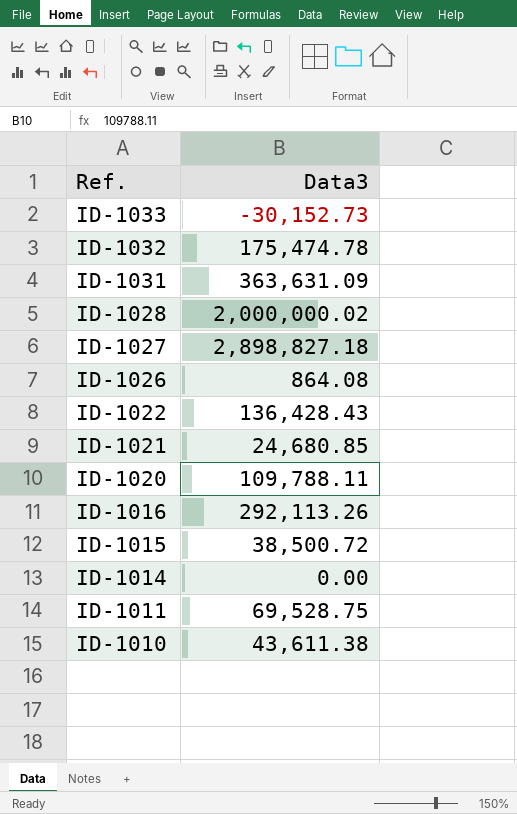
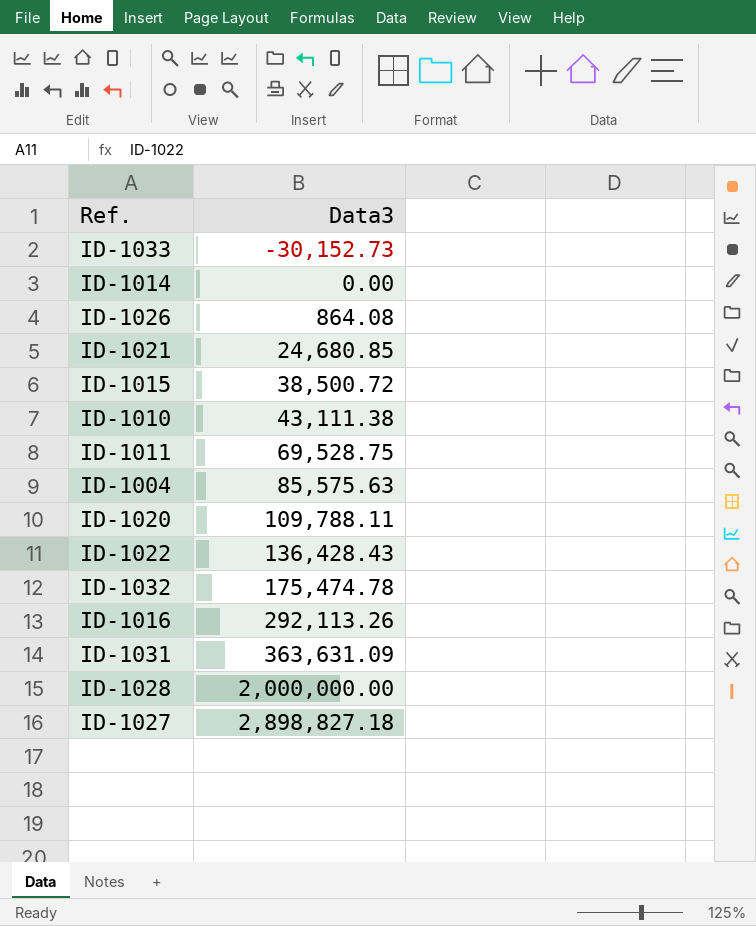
row order: Ref. descending -> Data3 ascending
ID-1010 | Data3: 43,611.38 -> 43,111.38
row ID-1004: none -> 85,575.63
ID-1028 | Data3: 2,000,000.02 -> 2,000,000.00

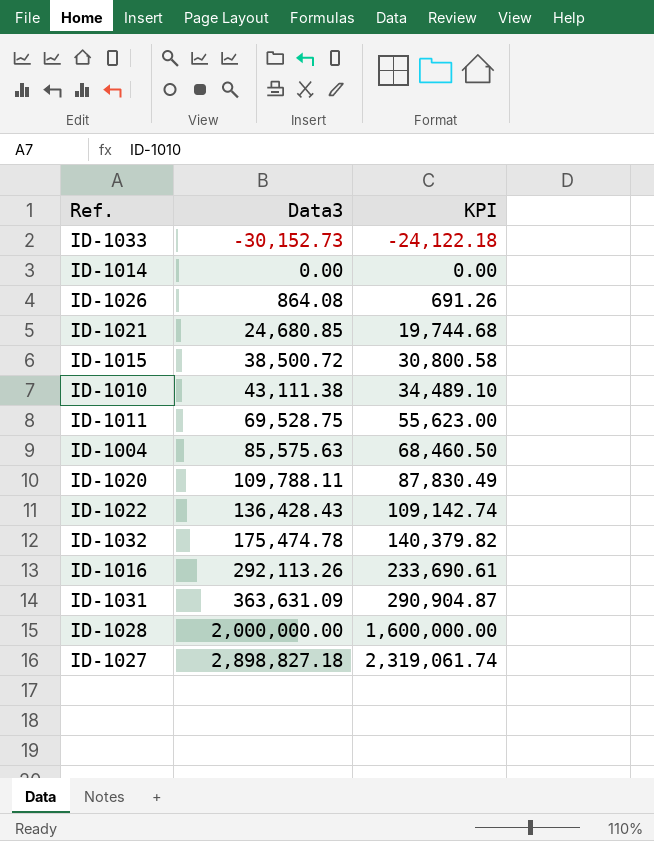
column KPI | formula: none -> [Data3] * 0.8

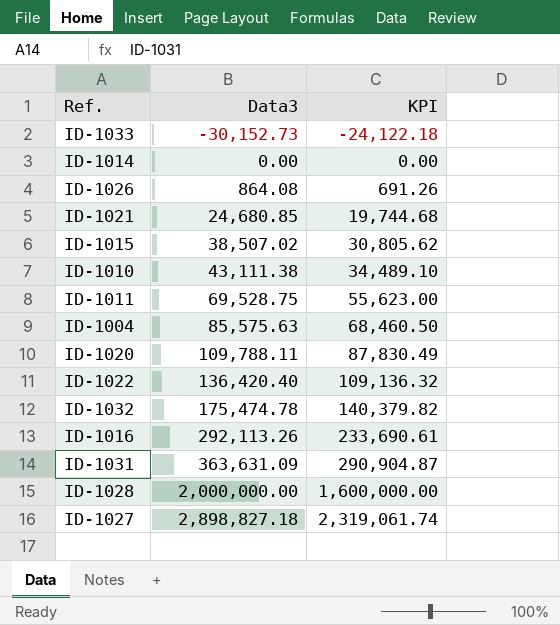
ID-1015 | Data3: 38,500.72 -> 38,507.02
ID-1015 | KPI: 30,800.58 -> 30,805.62
ID-1022 | Data3: 136,428.43 -> 136,420.40
ID-1022 | KPI: 109,142.74 -> 109,136.32

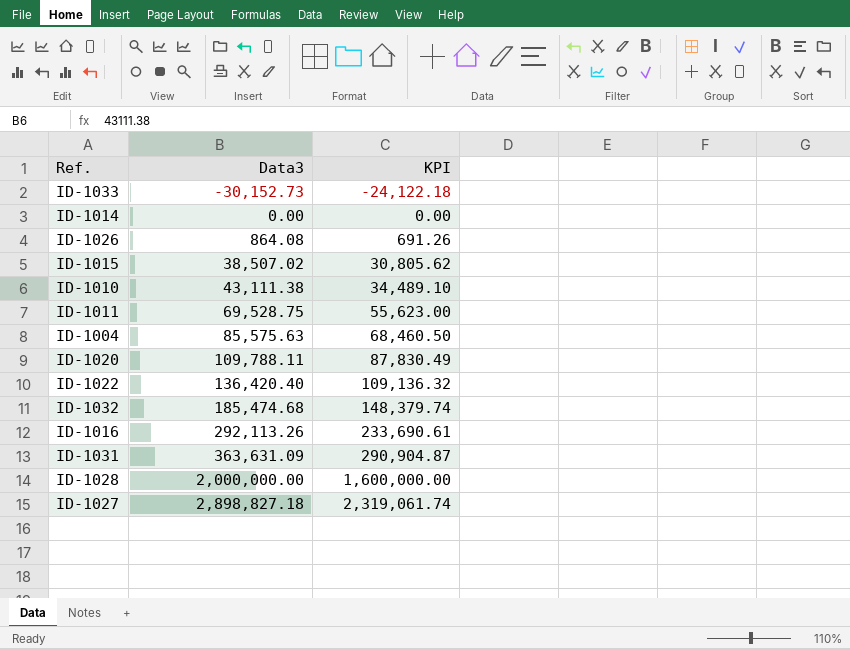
row ID-1021: 24,680.85 | 19,744.68 -> none
ID-1032 | Data3: 175,474.78 -> 185,474.68
ID-1032 | KPI: 140,379.82 -> 148,379.74

